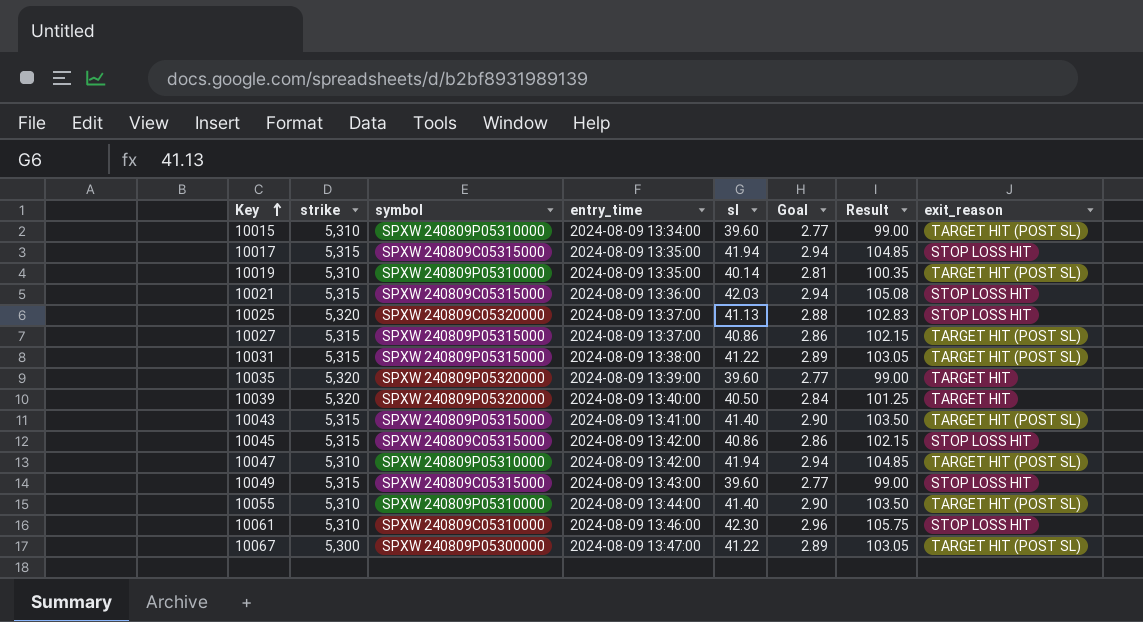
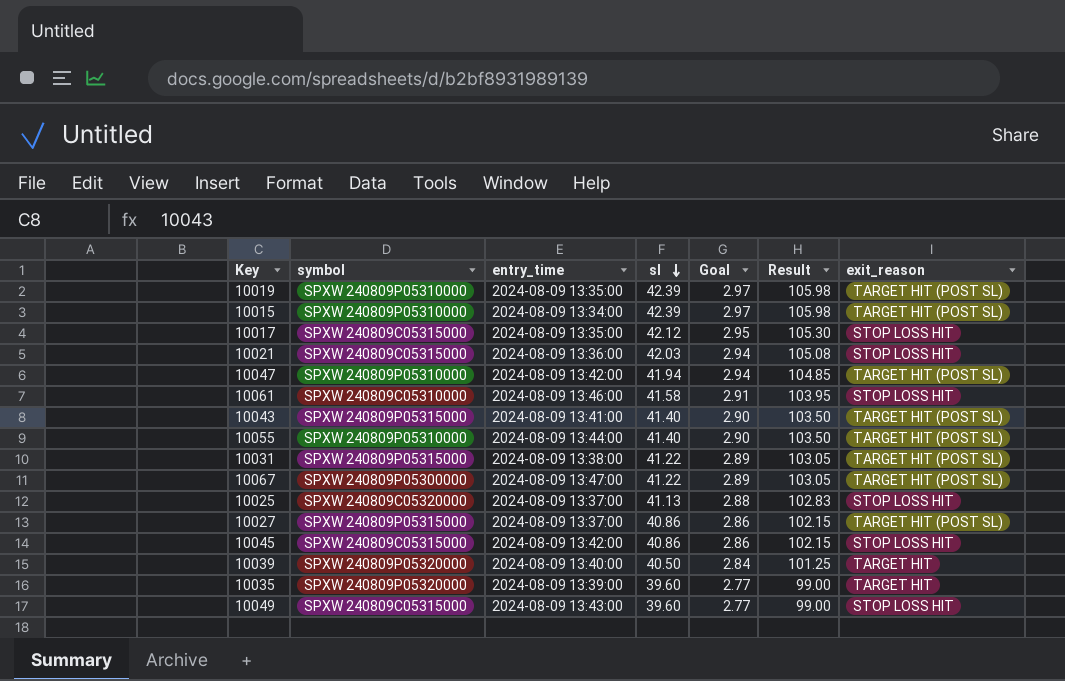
row order: Key ascending -> sl descending
column strike | position: 2 -> none
10019 | sl: 40.14 -> 42.39
10019 | Goal: 2.81 -> 2.97
10019 | Result: 100.35 -> 105.98
10015 | sl: 39.60 -> 42.39
10015 | Goal: 2.77 -> 2.97
10015 | Result: 99.00 -> 105.98
10017 | sl: 41.94 -> 42.12
10017 | Goal: 2.94 -> 2.95
10017 | Result: 104.85 -> 105.30
10061 | sl: 42.30 -> 41.58
10061 | Goal: 2.96 -> 2.91
10061 | Result: 105.75 -> 103.95

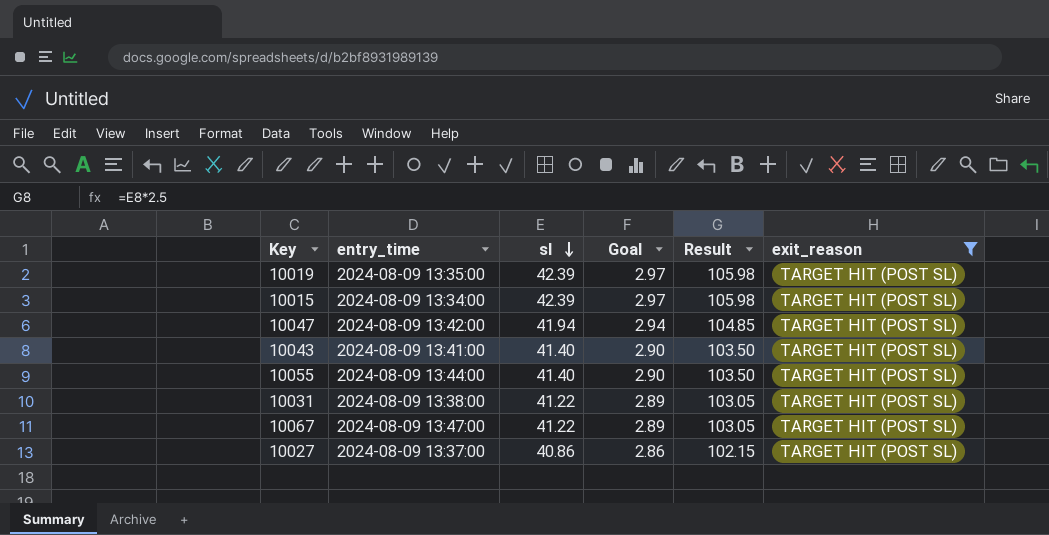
filter: none -> exit_reason = TARGET HIT (POST SL)
column symbol | position: 2 -> none

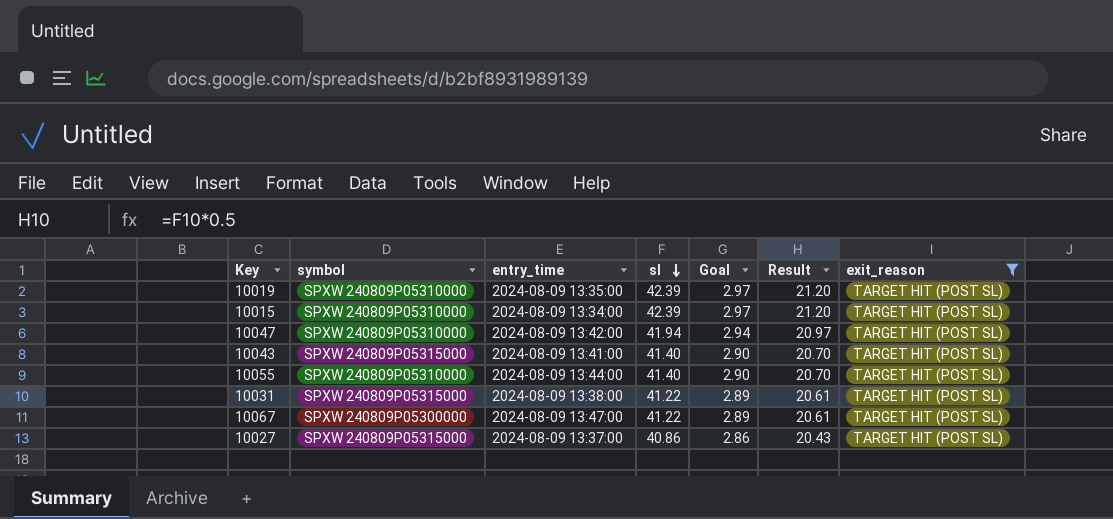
column symbol | position: none -> 2
column Result | formula: [sl] * 2.5 -> [sl] * 0.5

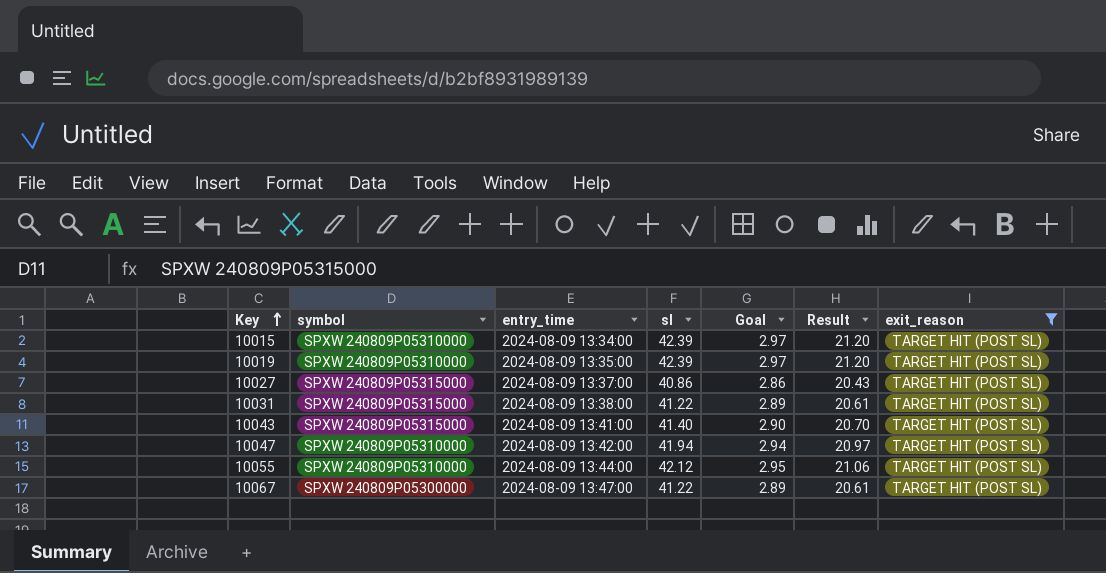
row order: sl descending -> Key ascending
10055 | sl: 41.40 -> 42.12
10055 | Goal: 2.90 -> 2.95
10055 | Result: 20.70 -> 21.06

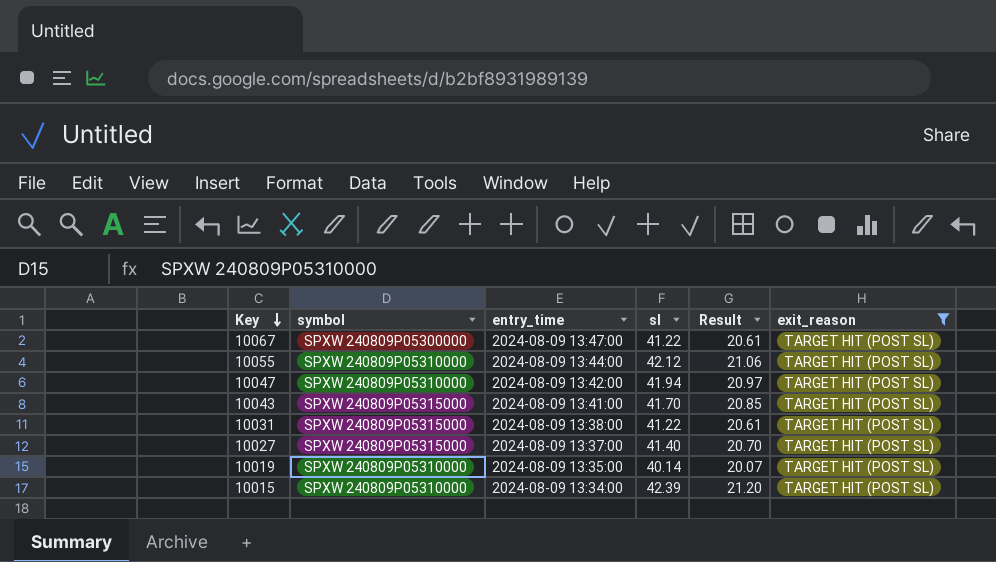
row order: Key ascending -> Key descending
column Goal | formula: [sl] * 0.07 -> none
10043 | sl: 41.40 -> 41.70
10043 | Result: 20.70 -> 20.85
10027 | sl: 40.86 -> 41.40
10027 | Result: 20.43 -> 20.70
10019 | sl: 42.39 -> 40.14
10019 | Result: 21.20 -> 20.07

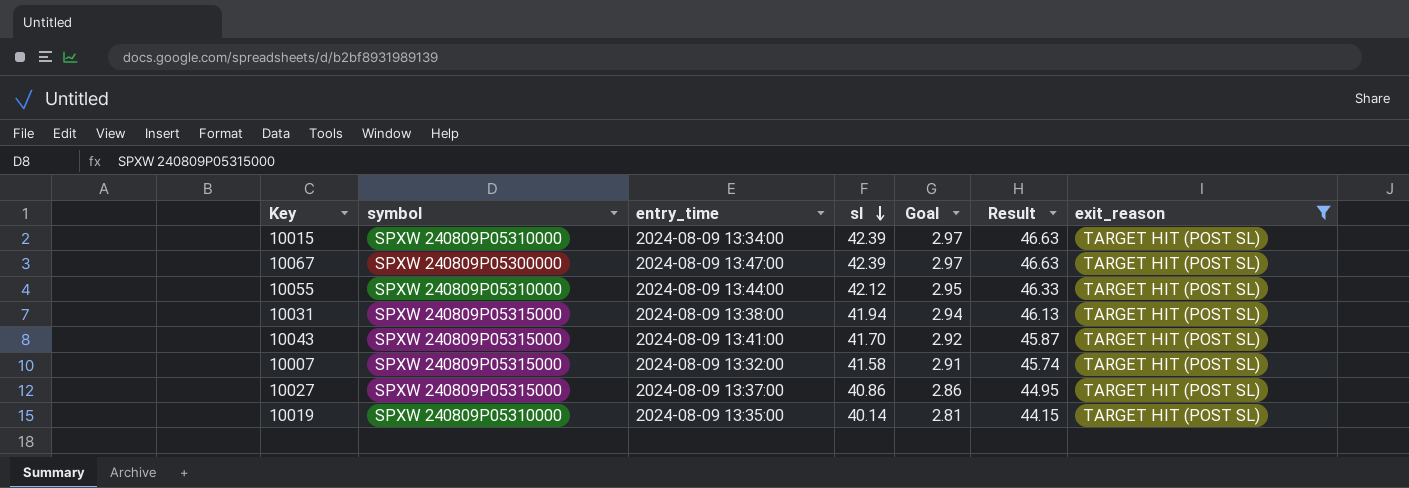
row order: Key descending -> sl descending
column Goal | formula: none -> [sl] * 0.07
column Result | formula: [sl] * 0.5 -> [sl] * 1.1
row 10047: SPXW 240809P05310000 | 2024-08-09 13:42:00 | 41.94 | 20.97 | TARGET HIT (POST SL) -> none
10067 | sl: 41.22 -> 42.39
10031 | sl: 41.22 -> 41.94
row 10007: none -> SPXW 240809P05315000 | 2024-08-09 13:32:00 | 41.58 | 2.91 | 45.74 | TARGET HIT (POST SL)
10027 | sl: 41.40 -> 40.86

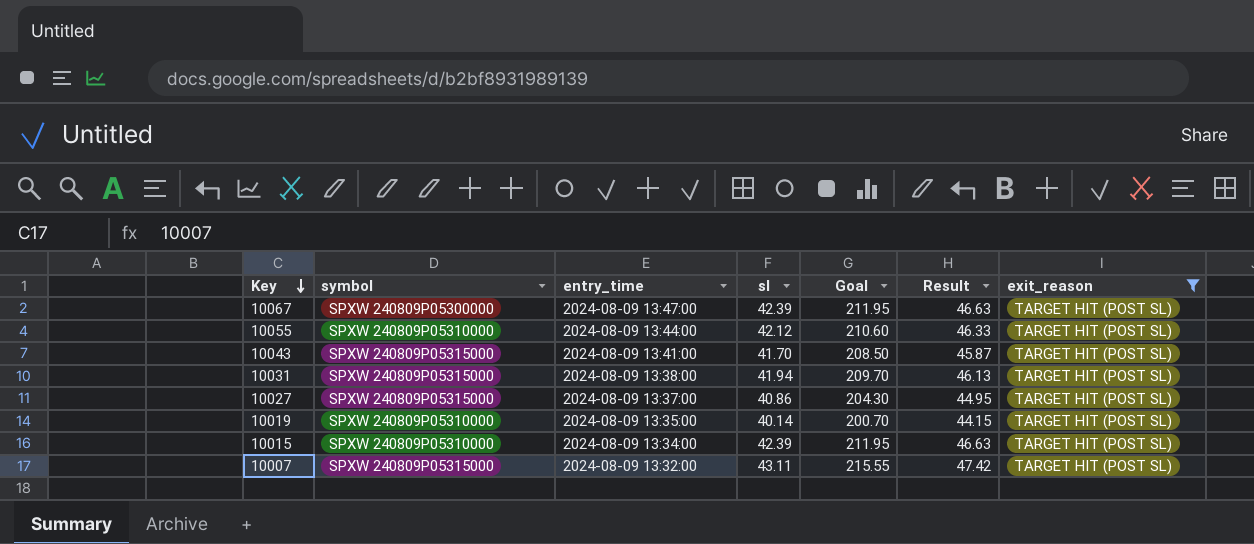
row order: sl descending -> Key descending
column Goal | formula: [sl] * 0.07 -> [sl] * 5
10007 | sl: 41.58 -> 43.11
10007 | Result: 45.74 -> 47.42

